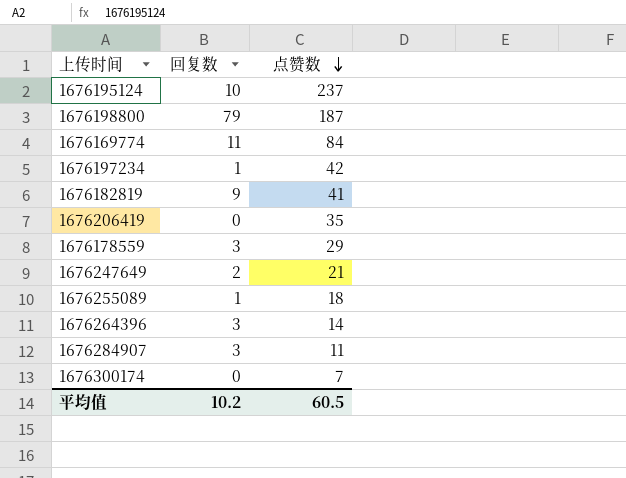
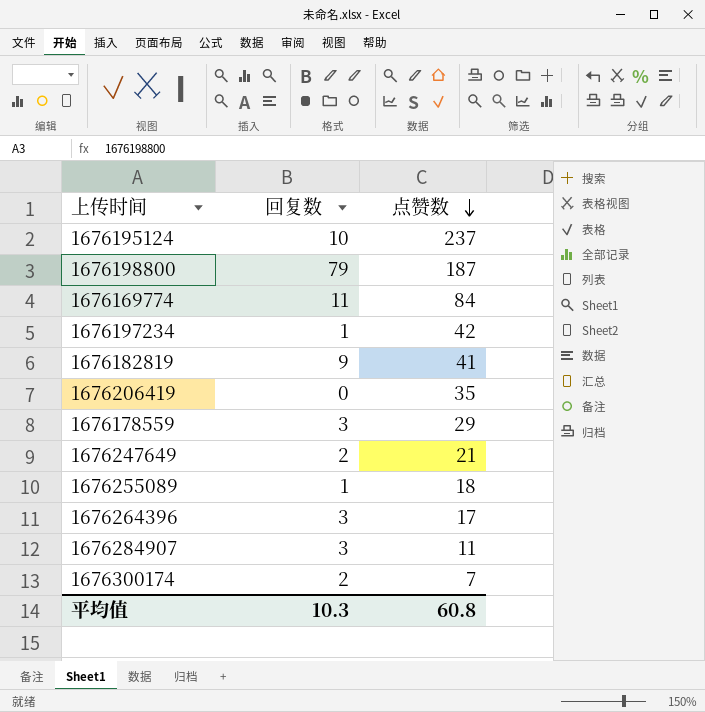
1676264396 | 点赞数: 14 -> 17
1676300174 | 回复数: 0 -> 2
平均值 | 回复数: 10.2 -> 10.3
平均值 | 点赞数: 60.5 -> 60.8

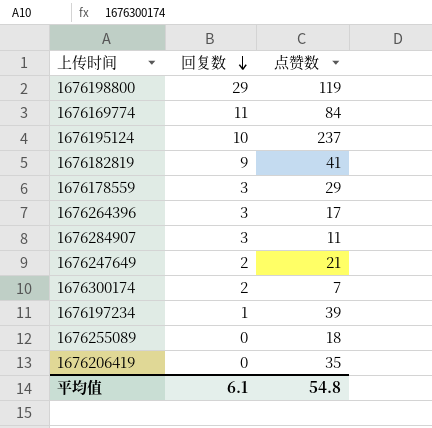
row order: 点赞数 descending -> 回复数 descending
1676198800 | 回复数: 79 -> 29
1676198800 | 点赞数: 187 -> 119
1676197234 | 点赞数: 42 -> 39
1676255089 | 回复数: 1 -> 0
平均值 | 回复数: 10.3 -> 6.1
平均值 | 点赞数: 60.8 -> 54.8

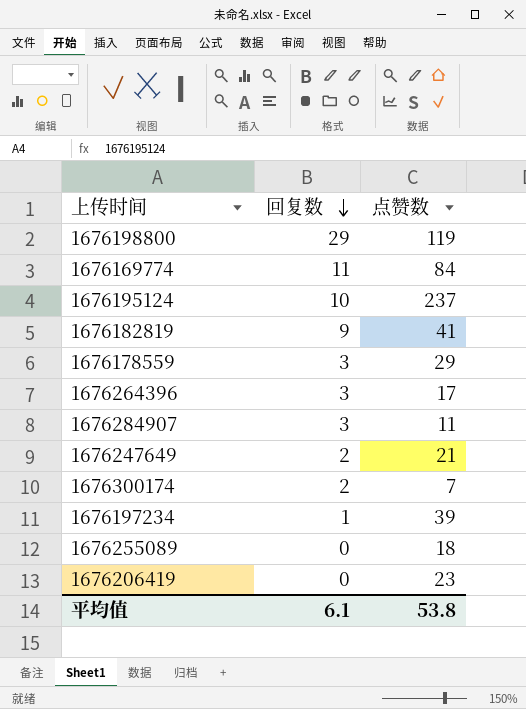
1676206419 | 点赞数: 35 -> 23
平均值 | 点赞数: 54.8 -> 53.8

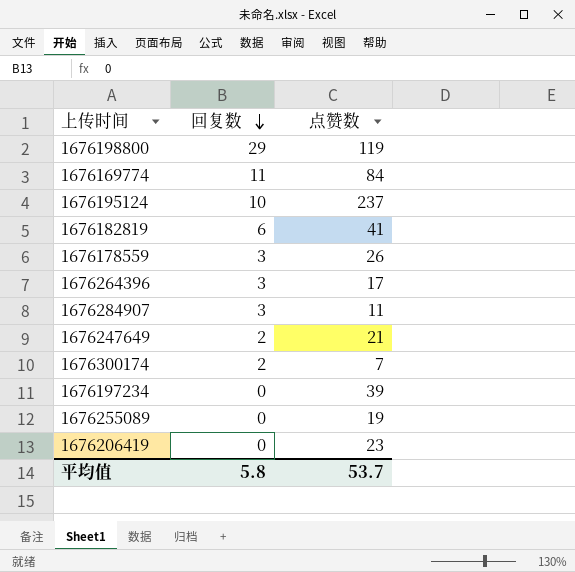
1676182819 | 回复数: 9 -> 6
1676178559 | 点赞数: 29 -> 26
1676197234 | 回复数: 1 -> 0
1676255089 | 点赞数: 18 -> 19
平均值 | 回复数: 6.1 -> 5.8
平均值 | 点赞数: 53.8 -> 53.7

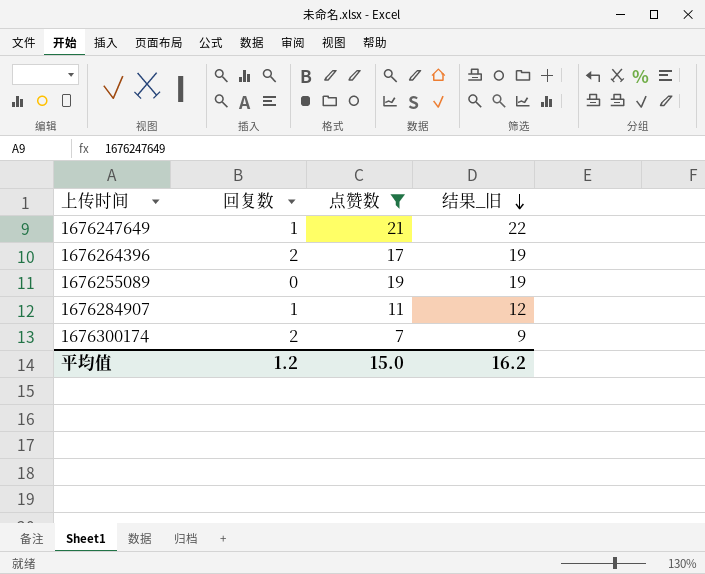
filter: none -> 点赞数 <= 21
row order: 回复数 descending -> 结果_旧 descending
column 结果_旧 | formula: none -> [回复数] + [点赞数]
1676247649 | 回复数: 2 -> 1
1676264396 | 回复数: 3 -> 2
1676284907 | 回复数: 3 -> 1
平均值 | 回复数: 5.8 -> 1.2
平均值 | 点赞数: 53.7 -> 15.0

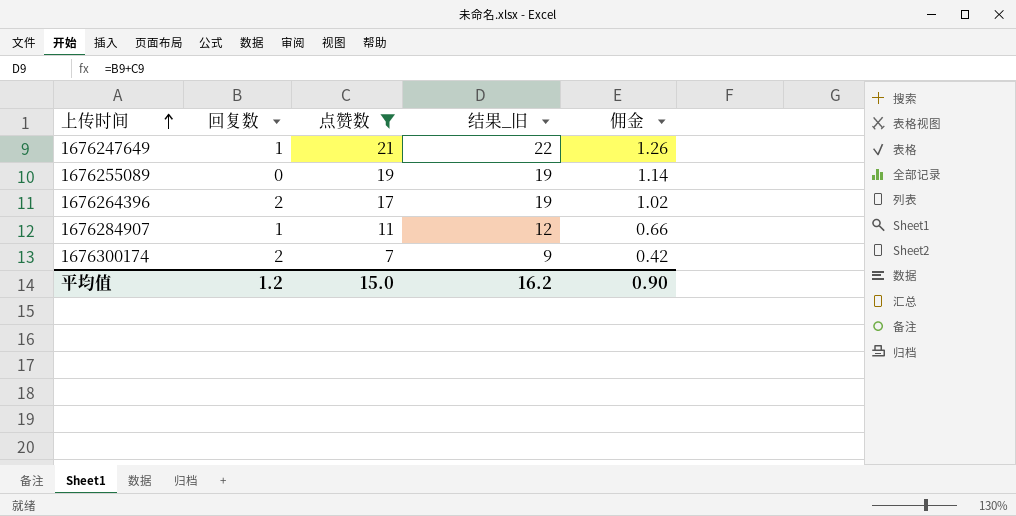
row order: 结果_旧 descending -> 上传时间 ascending
column 佣金 | formula: none -> [点赞数] * 0.06

